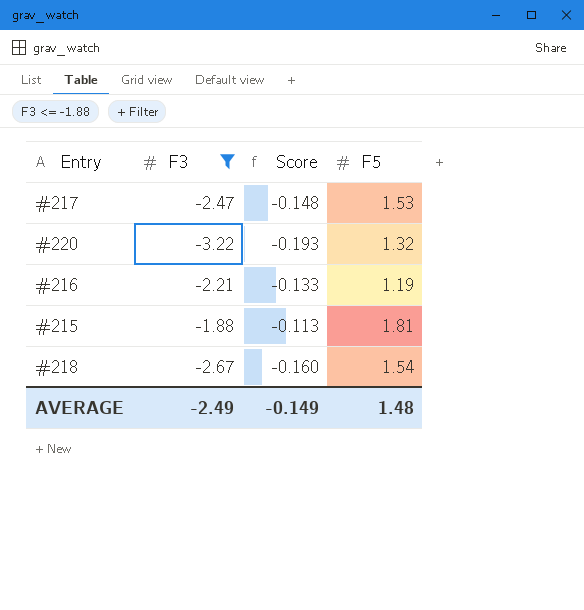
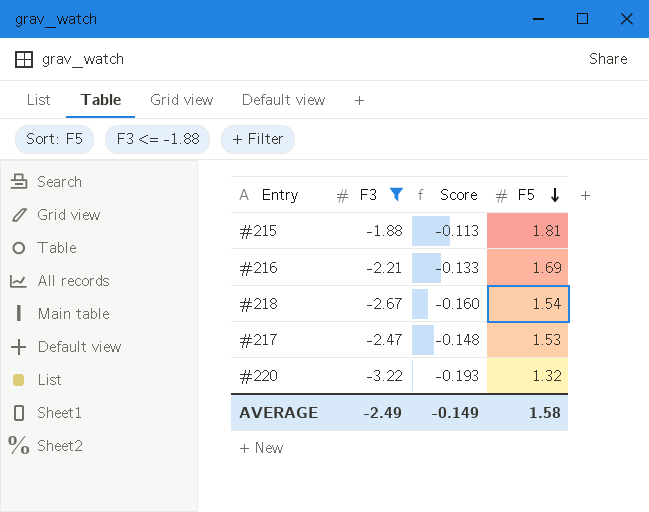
row order: none -> F5 descending
#216 | F5: 1.19 -> 1.69
AVERAGE | F5: 1.48 -> 1.58

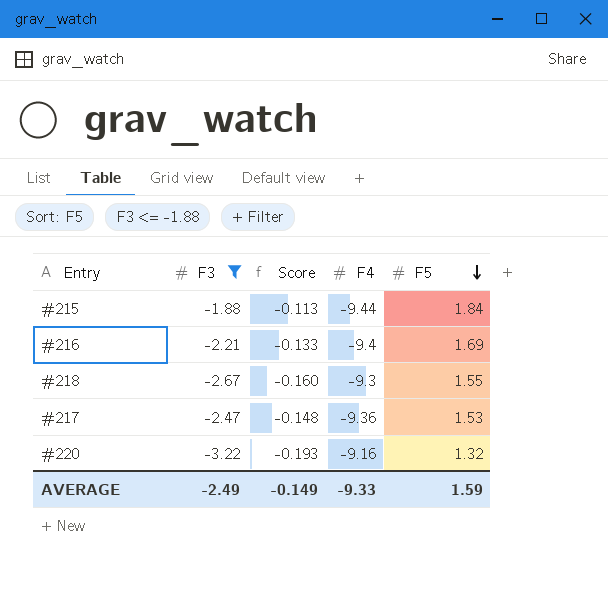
column F4 | position: none -> 4
#215 | F5: 1.81 -> 1.84
#218 | F5: 1.54 -> 1.55
AVERAGE | F5: 1.58 -> 1.59

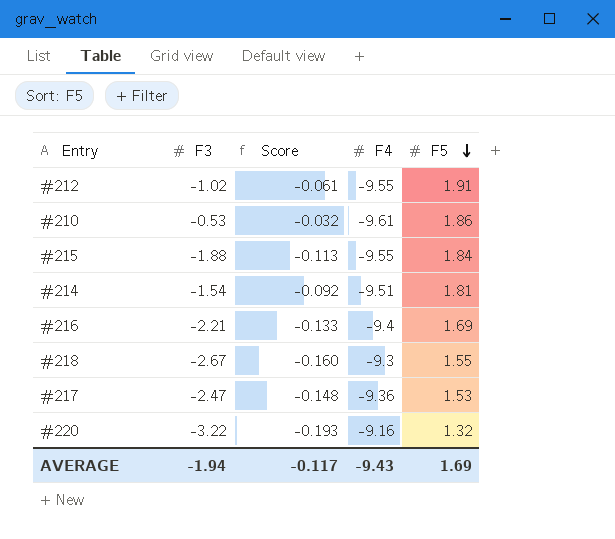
filter: F3 <= -1.88 -> none
#215 | F4: -9.44 -> -9.55
AVERAGE | F3: -2.49 -> -1.94
AVERAGE | Score: -0.149 -> -0.117
AVERAGE | F4: -9.33 -> -9.43
AVERAGE | F5: 1.59 -> 1.69

